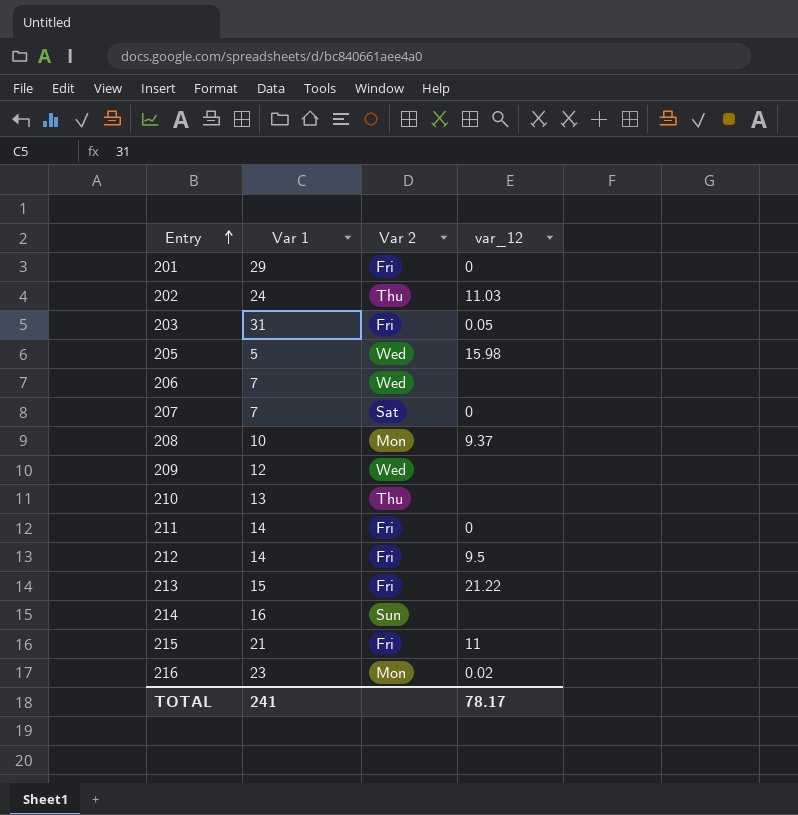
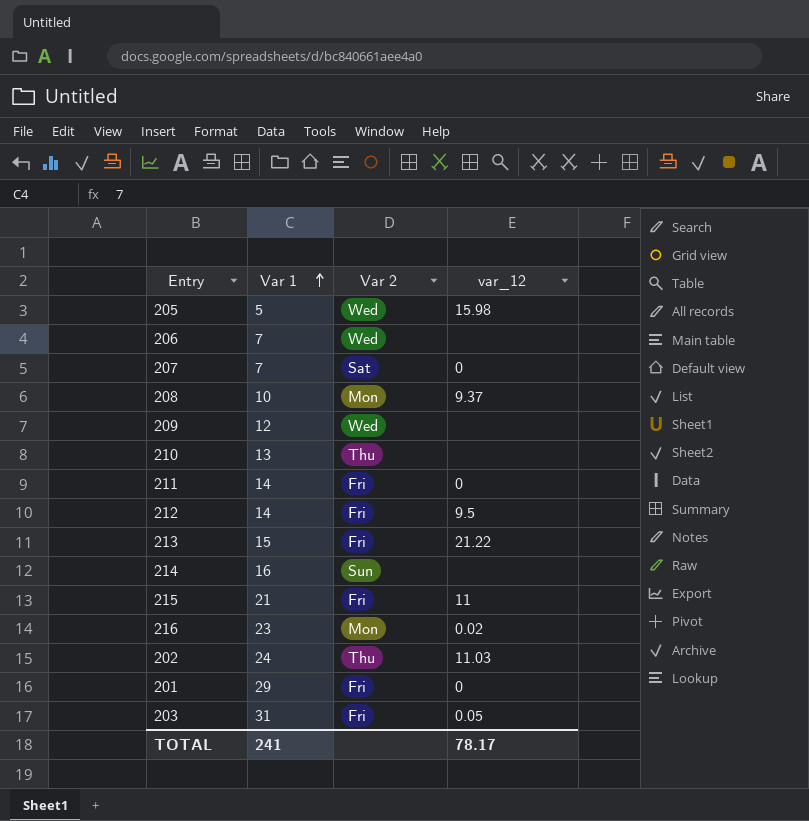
row order: Entry ascending -> Var 1 ascending

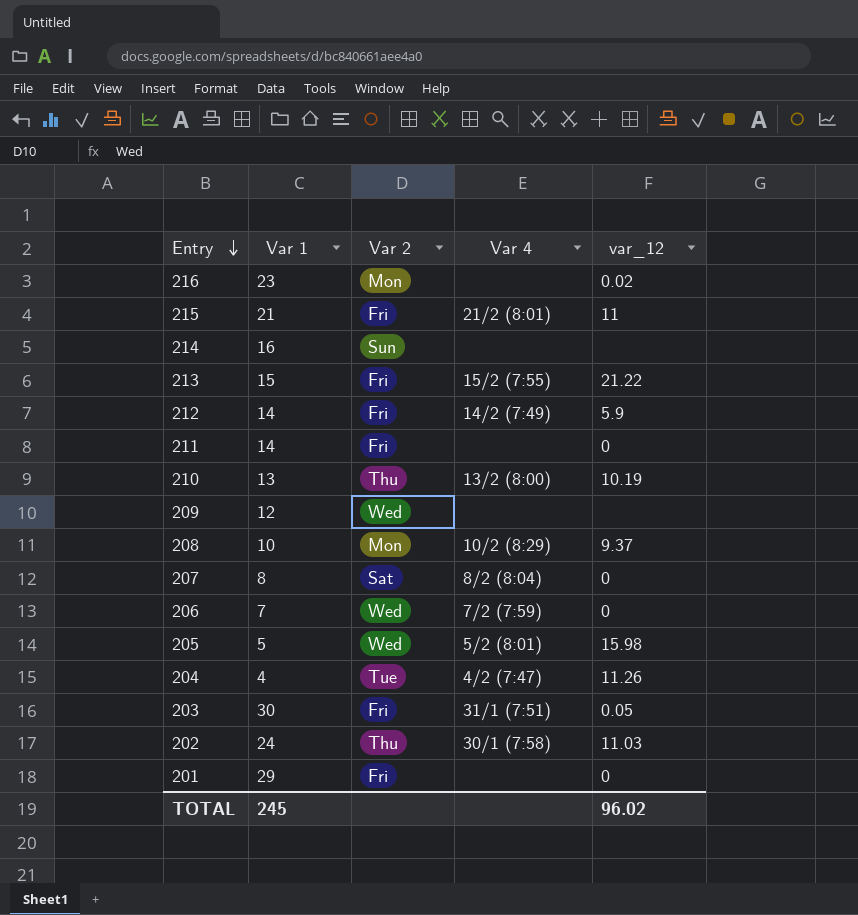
row order: Var 1 ascending -> Entry descending
column Var 4 | position: none -> 4
212 | var_12: 9.5 -> 5.9
210 | var_12: none -> 10.19
207 | Var 1: 7 -> 8
206 | var_12: none -> 0
row 204: none -> 4 | Tue | 4/2 (7:47) | 11.26
203 | Var 1: 31 -> 30
TOTAL | Var 1: 241 -> 245
TOTAL | var_12: 78.17 -> 96.02

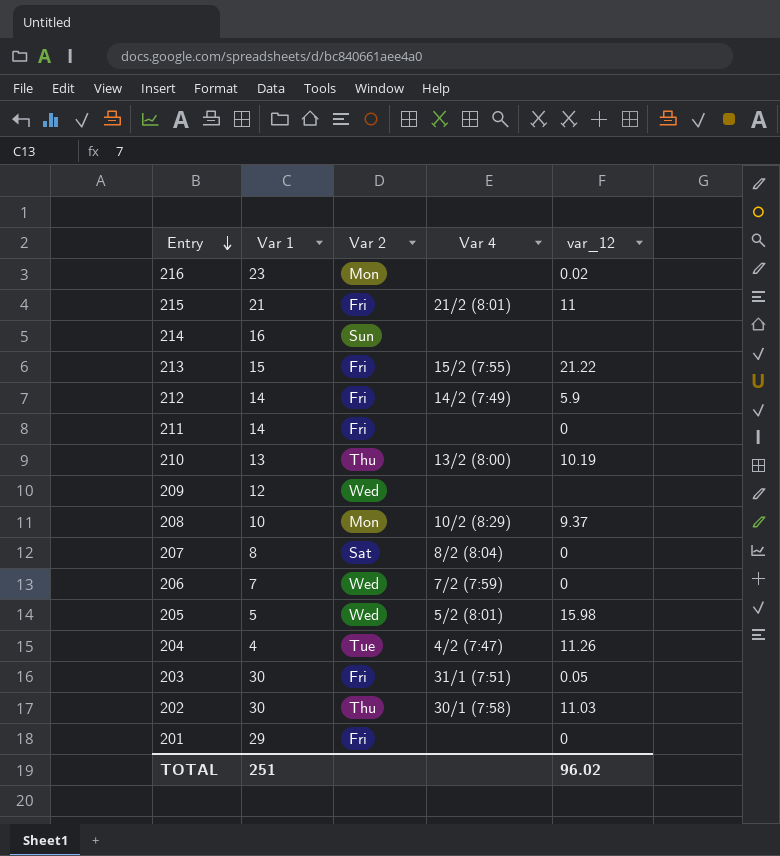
202 | Var 1: 24 -> 30
TOTAL | Var 1: 245 -> 251

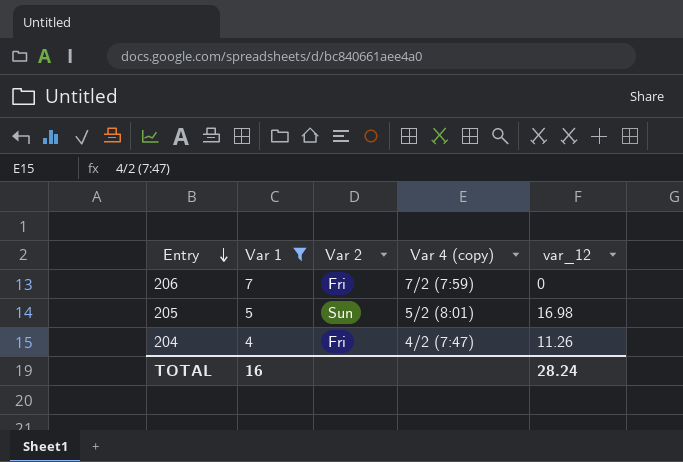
filter: none -> Var 1 <= 7
column name: Var 4 -> Var 4 (copy)
206 | Var 2: Wed -> Fri
205 | Var 2: Wed -> Sun
205 | var_12: 15.98 -> 16.98
204 | Var 2: Tue -> Fri
TOTAL | Var 1: 251 -> 16
TOTAL | var_12: 96.02 -> 28.24

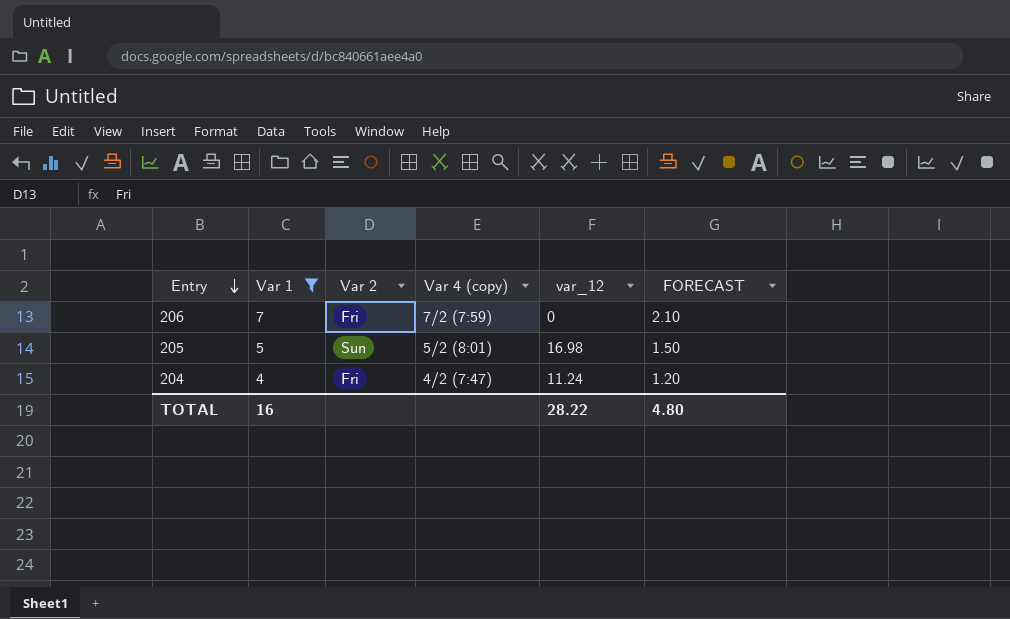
column FORECAST | formula: none -> [Var 1] * 0.3
204 | var_12: 11.26 -> 11.24
TOTAL | var_12: 28.24 -> 28.22

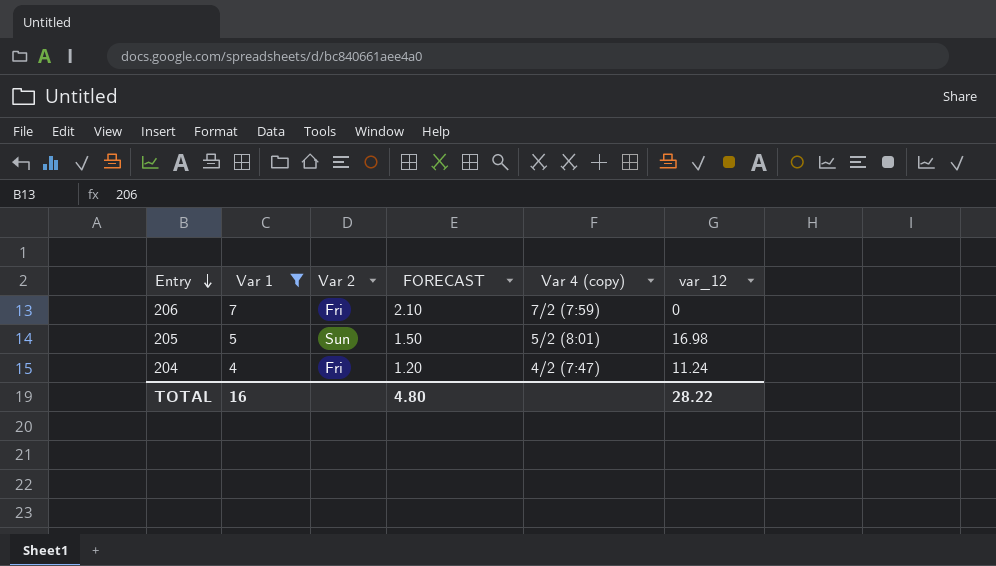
column FORECAST | position: 6 -> 4

